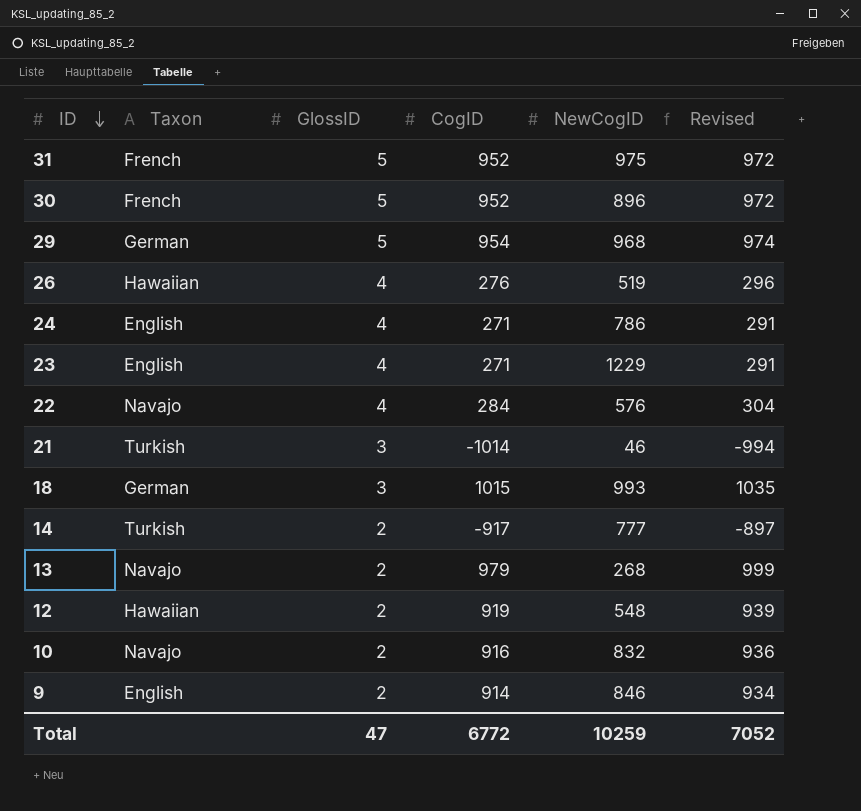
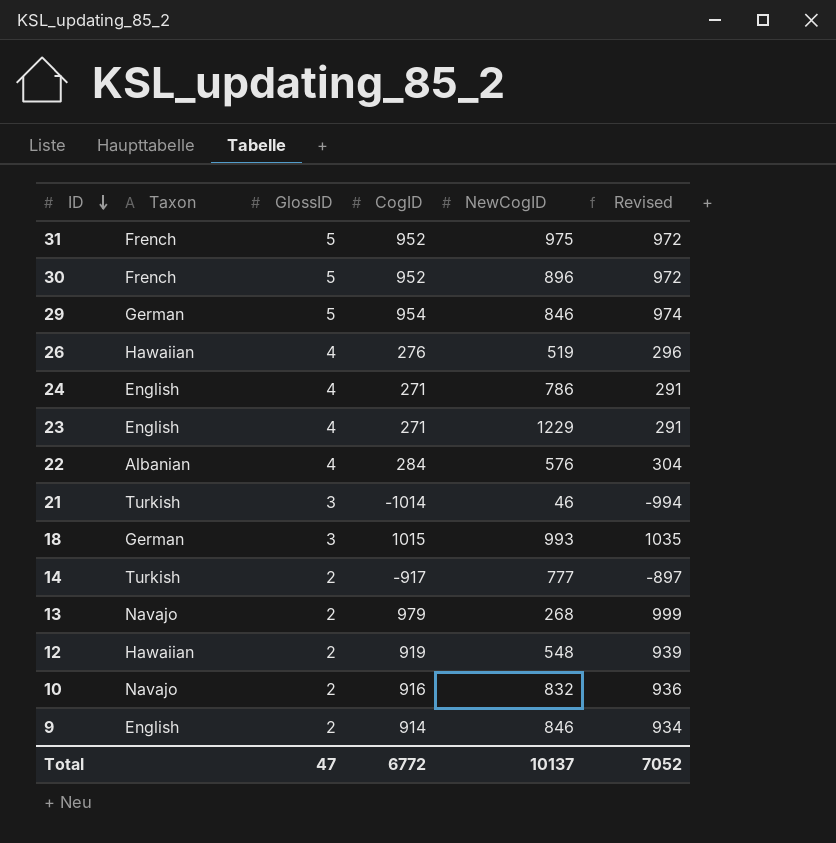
29 | NewCogID: 968 -> 846
22 | Taxon: Navajo -> Albanian
Total | NewCogID: 10259 -> 10137

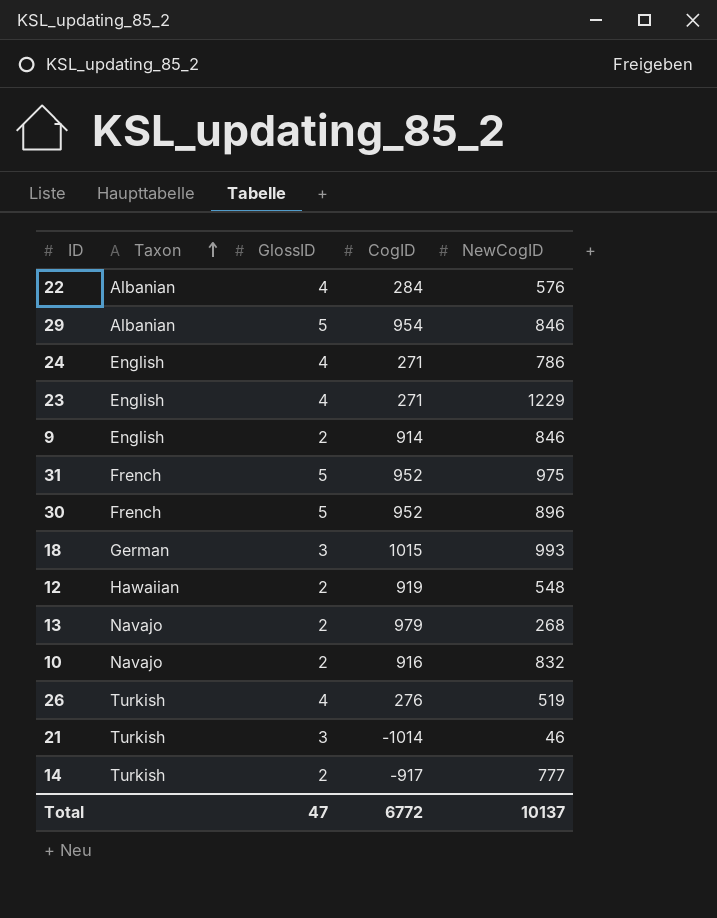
row order: ID descending -> Taxon ascending
column Revised | formula: [CogID] + 20 -> none
29 | Taxon: German -> Albanian
26 | Taxon: Hawaiian -> Turkish

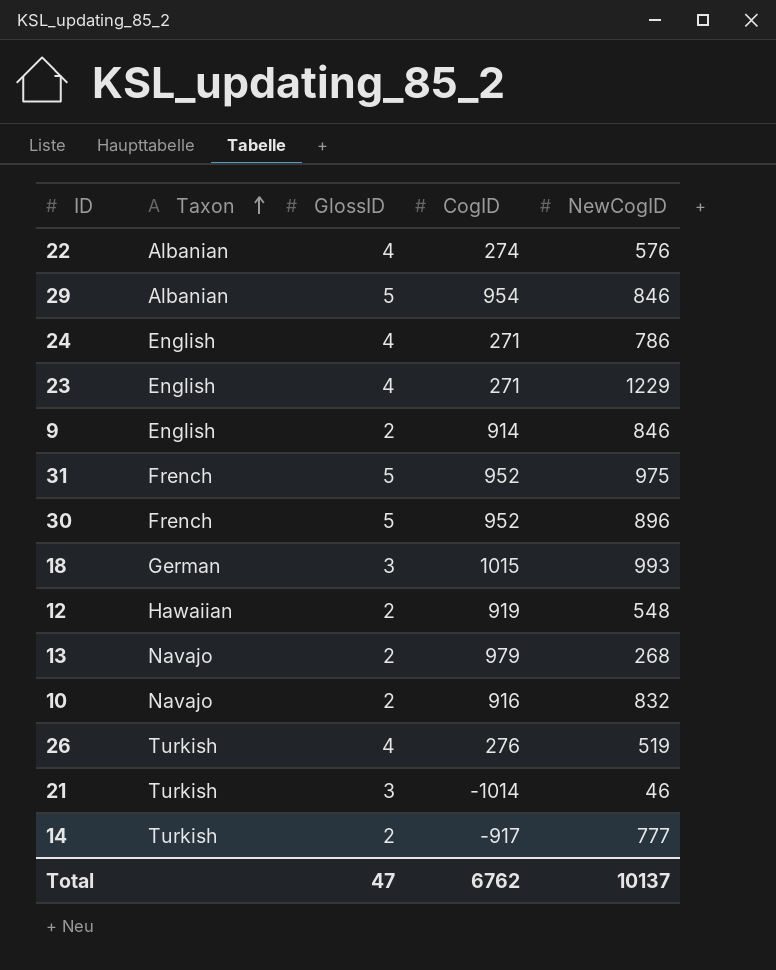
22 | CogID: 284 -> 274
Total | CogID: 6772 -> 6762

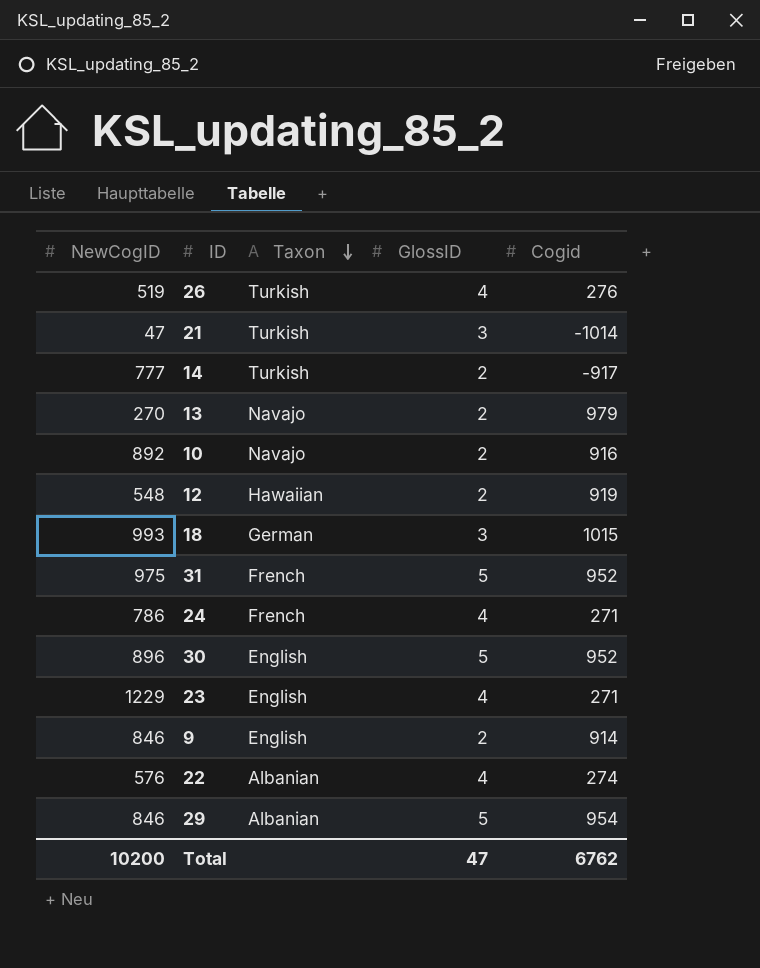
row order: Taxon ascending -> Taxon descending
column NewCogID | position: 5 -> 1
column name: CogID -> Cogid
21 | NewCogID: 46 -> 47
13 | NewCogID: 268 -> 270
10 | NewCogID: 832 -> 892
24 | Taxon: English -> French
30 | Taxon: French -> English
Total | NewCogID: 10137 -> 10200

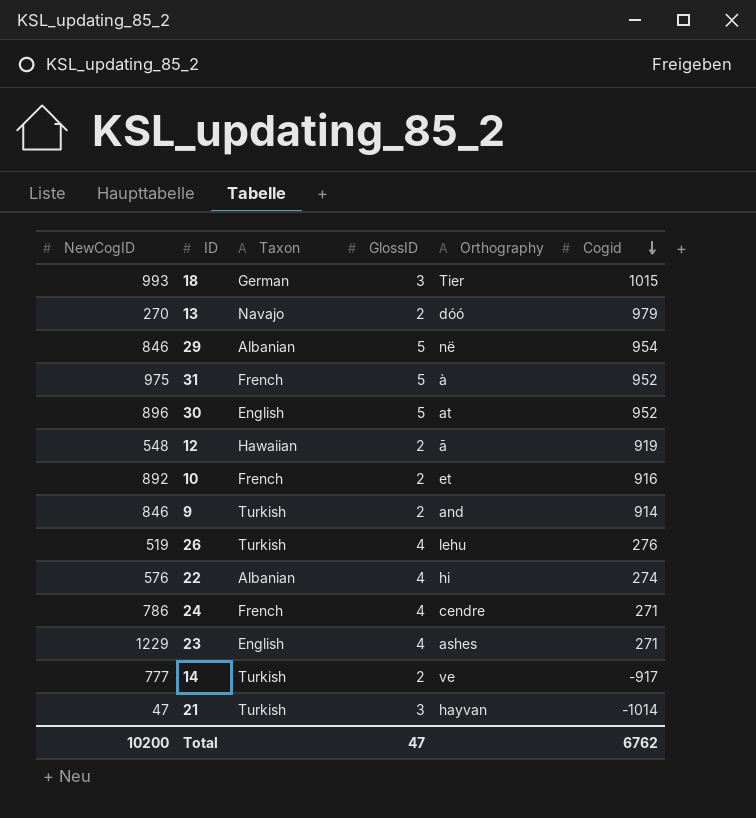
row order: Taxon descending -> Cogid descending
column Orthography | position: none -> 5
10 | Taxon: Navajo -> French
9 | Taxon: English -> Turkish

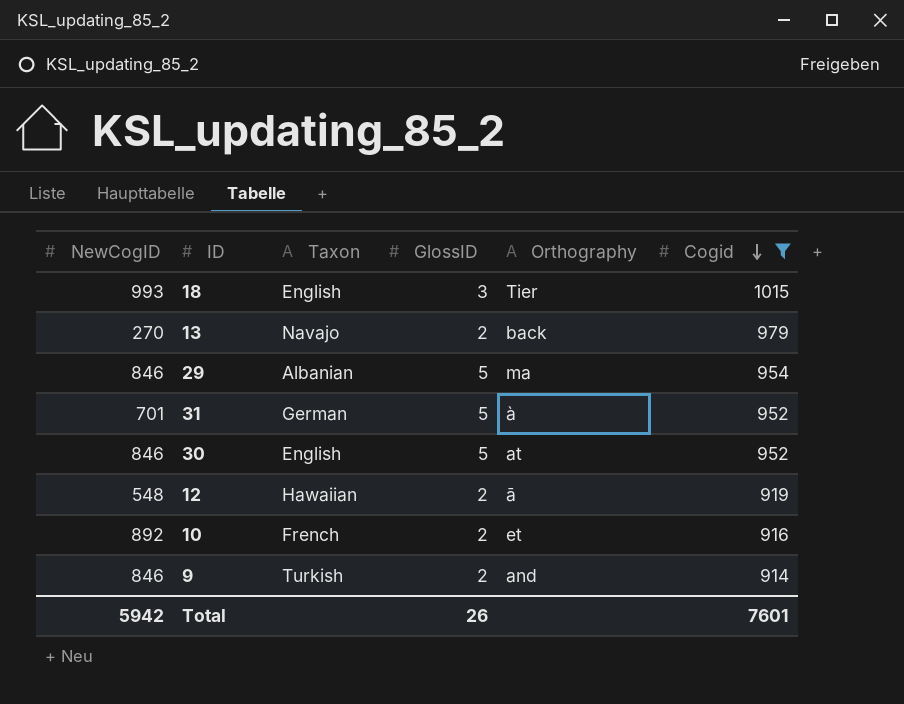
filter: none -> Cogid >= 914
18 | Taxon: German -> English
13 | Orthography: dóó -> back
29 | Orthography: në -> ma
31 | NewCogID: 975 -> 701
31 | Taxon: French -> German
30 | NewCogID: 896 -> 846
Total | NewCogID: 10200 -> 5942
Total | GlossID: 47 -> 26
Total | Cogid: 6762 -> 7601

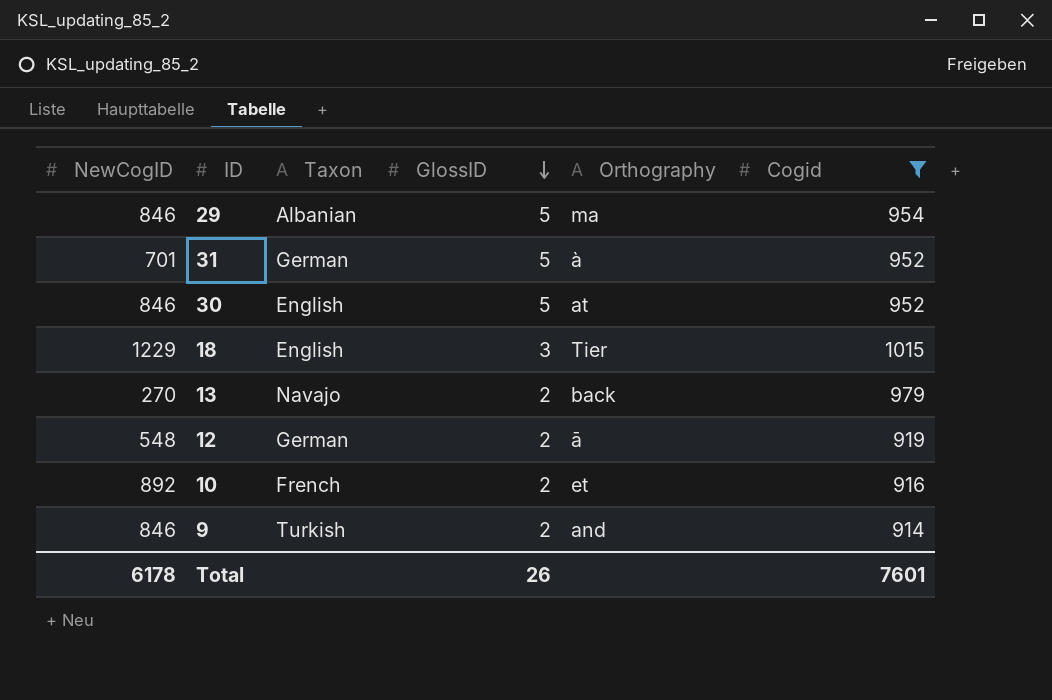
row order: Cogid descending -> GlossID descending
18 | NewCogID: 993 -> 1229
12 | Taxon: Hawaiian -> German
Total | NewCogID: 5942 -> 6178

